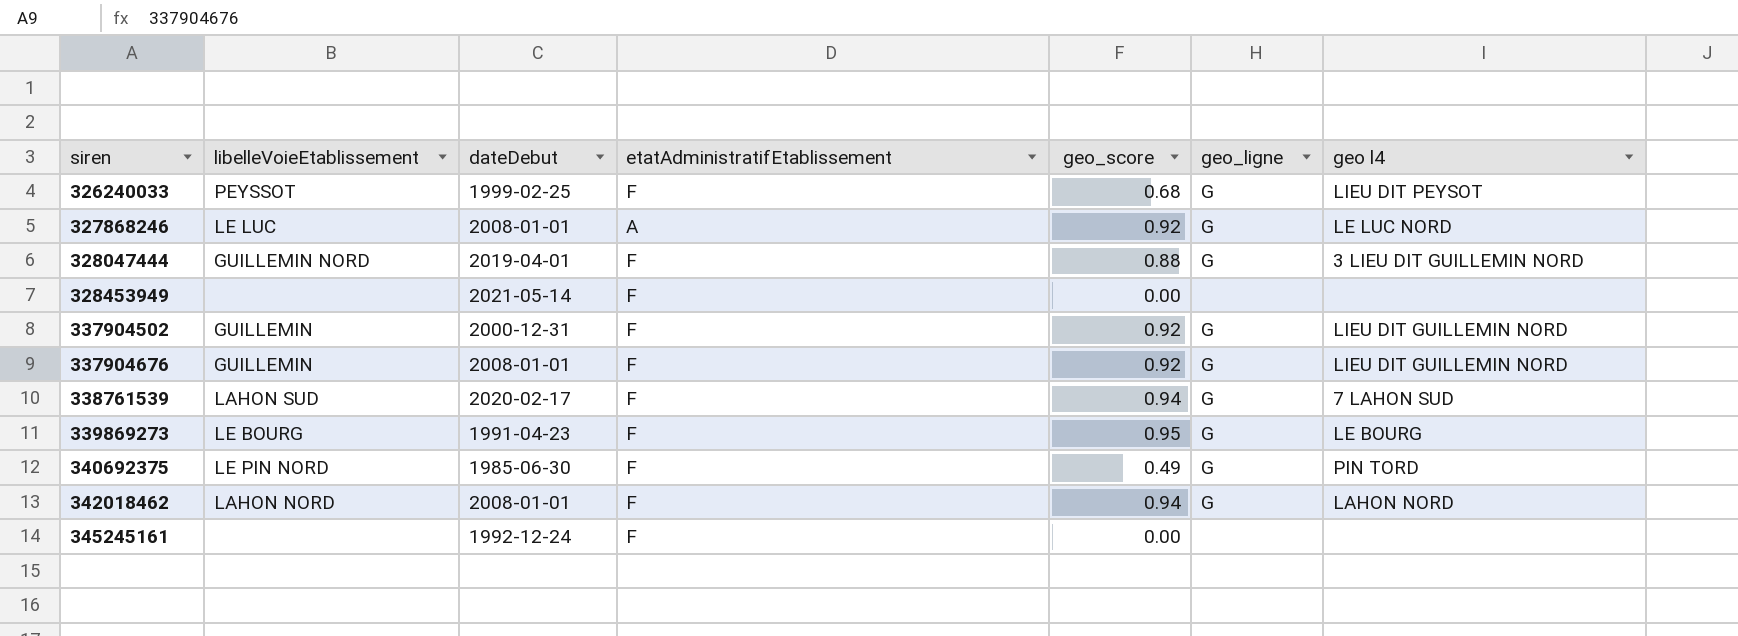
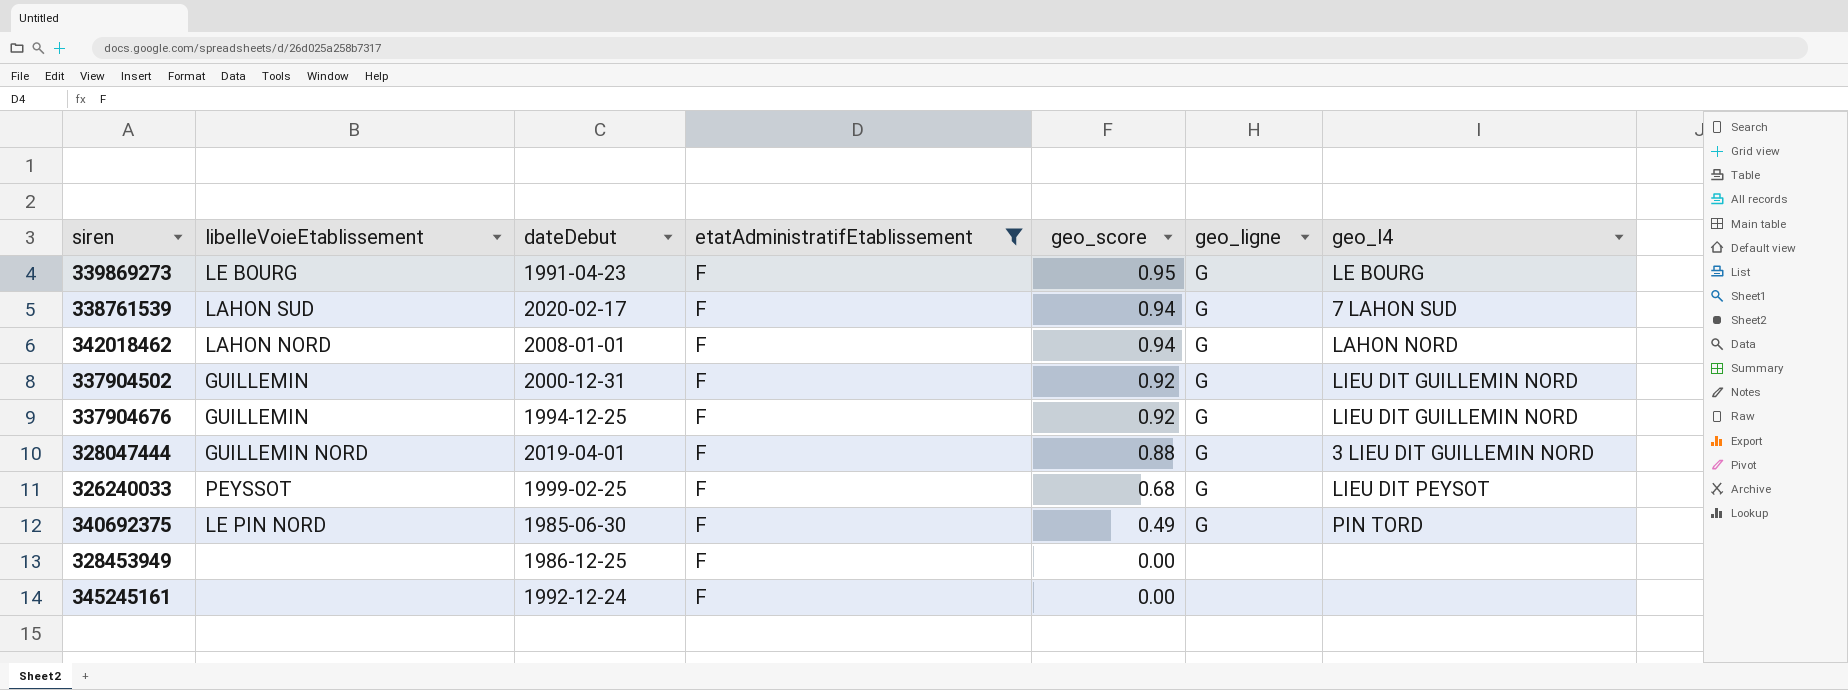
filter: none -> etatAdministratifEtablissement = F
row order: siren ascending -> geo_score descending
column name: geo l4 -> geo_l4
337904676 | dateDebut: 2008-01-01 -> 1994-12-25
328453949 | dateDebut: 2021-05-14 -> 1986-12-25

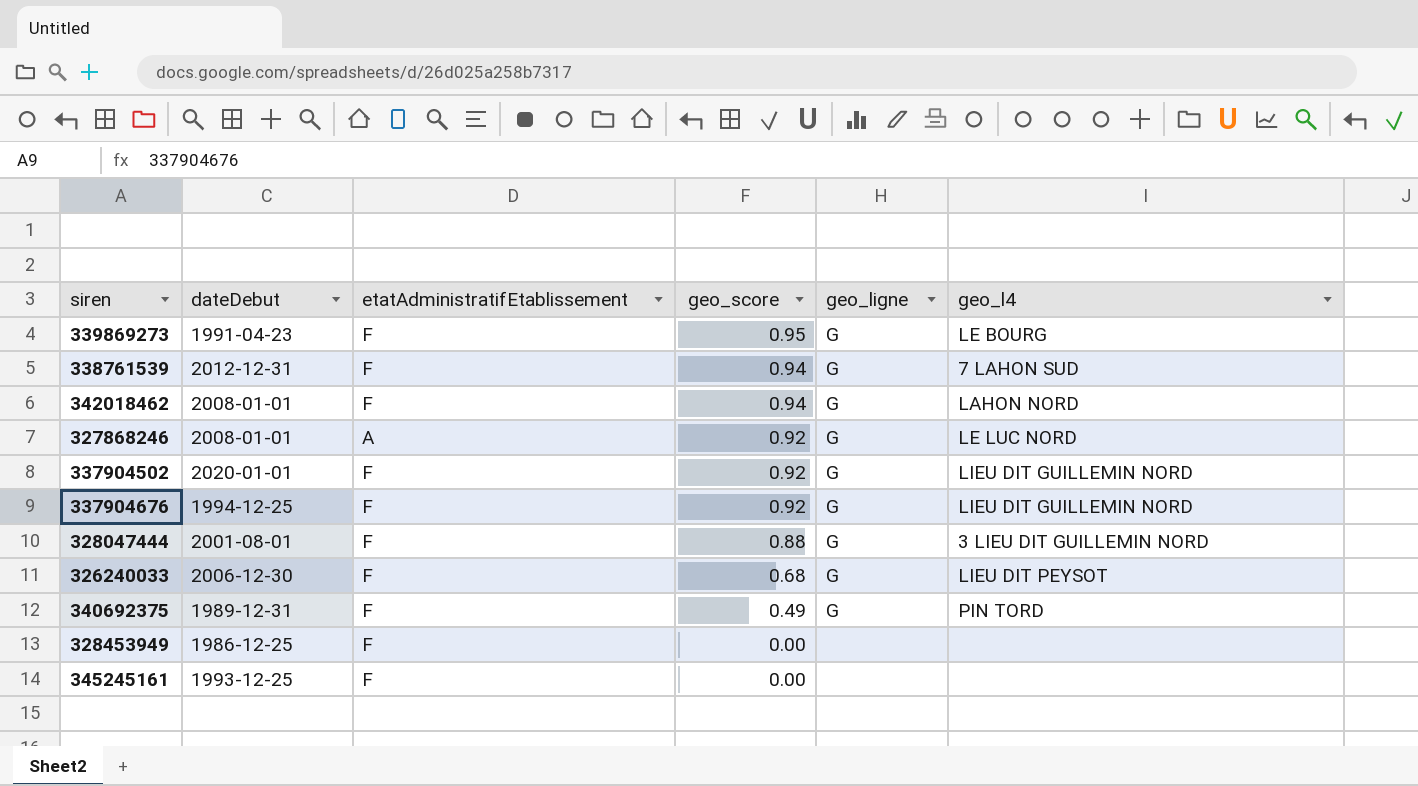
filter: etatAdministratifEtablissement = F -> none
column libelleVoieEtablissement | position: 2 -> none
338761539 | dateDebut: 2020-02-17 -> 2012-12-31
337904502 | dateDebut: 2000-12-31 -> 2020-01-01
328047444 | dateDebut: 2019-04-01 -> 2001-08-01
326240033 | dateDebut: 1999-02-25 -> 2006-12-30
340692375 | dateDebut: 1985-06-30 -> 1989-12-31
345245161 | dateDebut: 1992-12-24 -> 1993-12-25

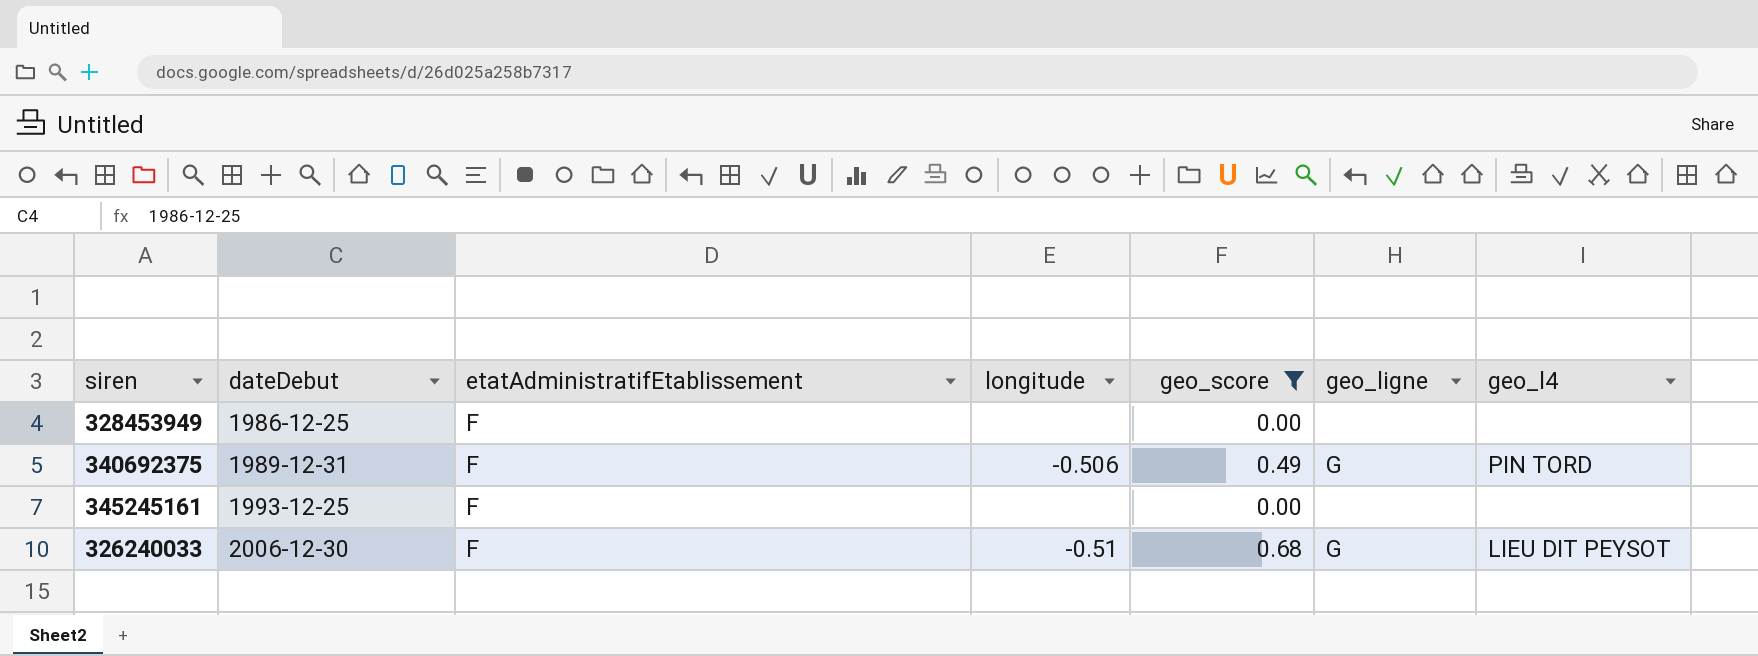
filter: none -> geo_score <= 0.68
row order: geo_score descending -> dateDebut ascending
column longitude | position: none -> 4

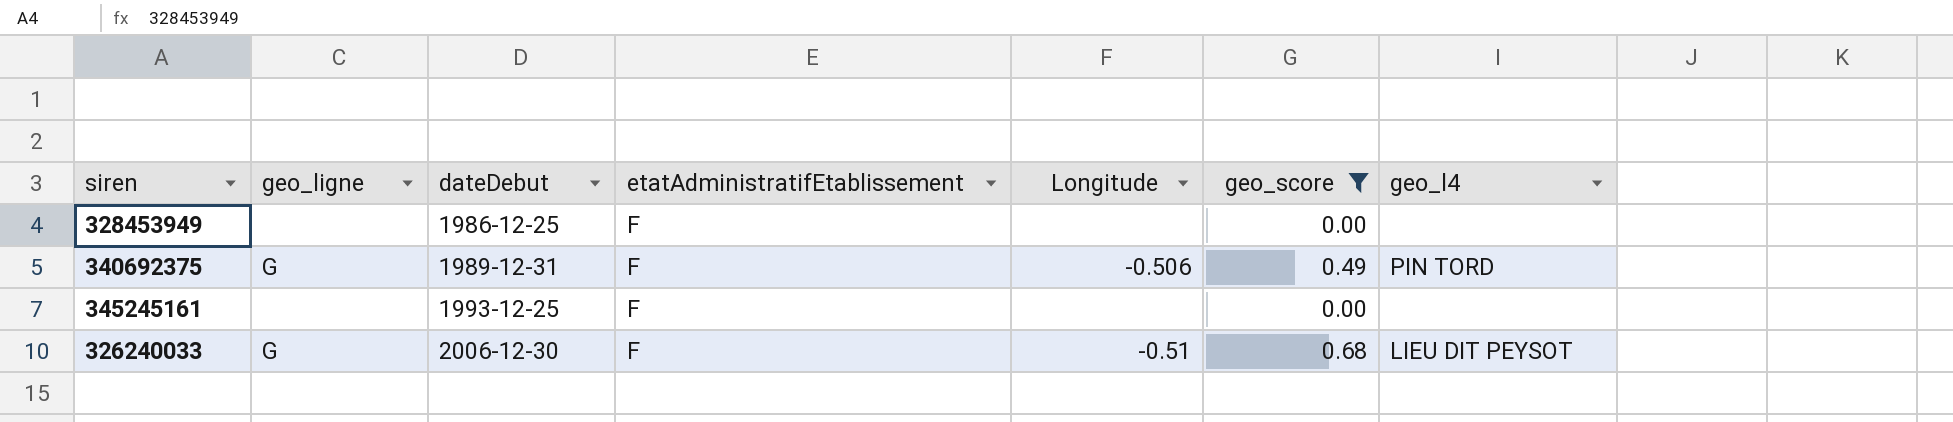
column geo_ligne | position: 6 -> 2
column name: longitude -> Longitude

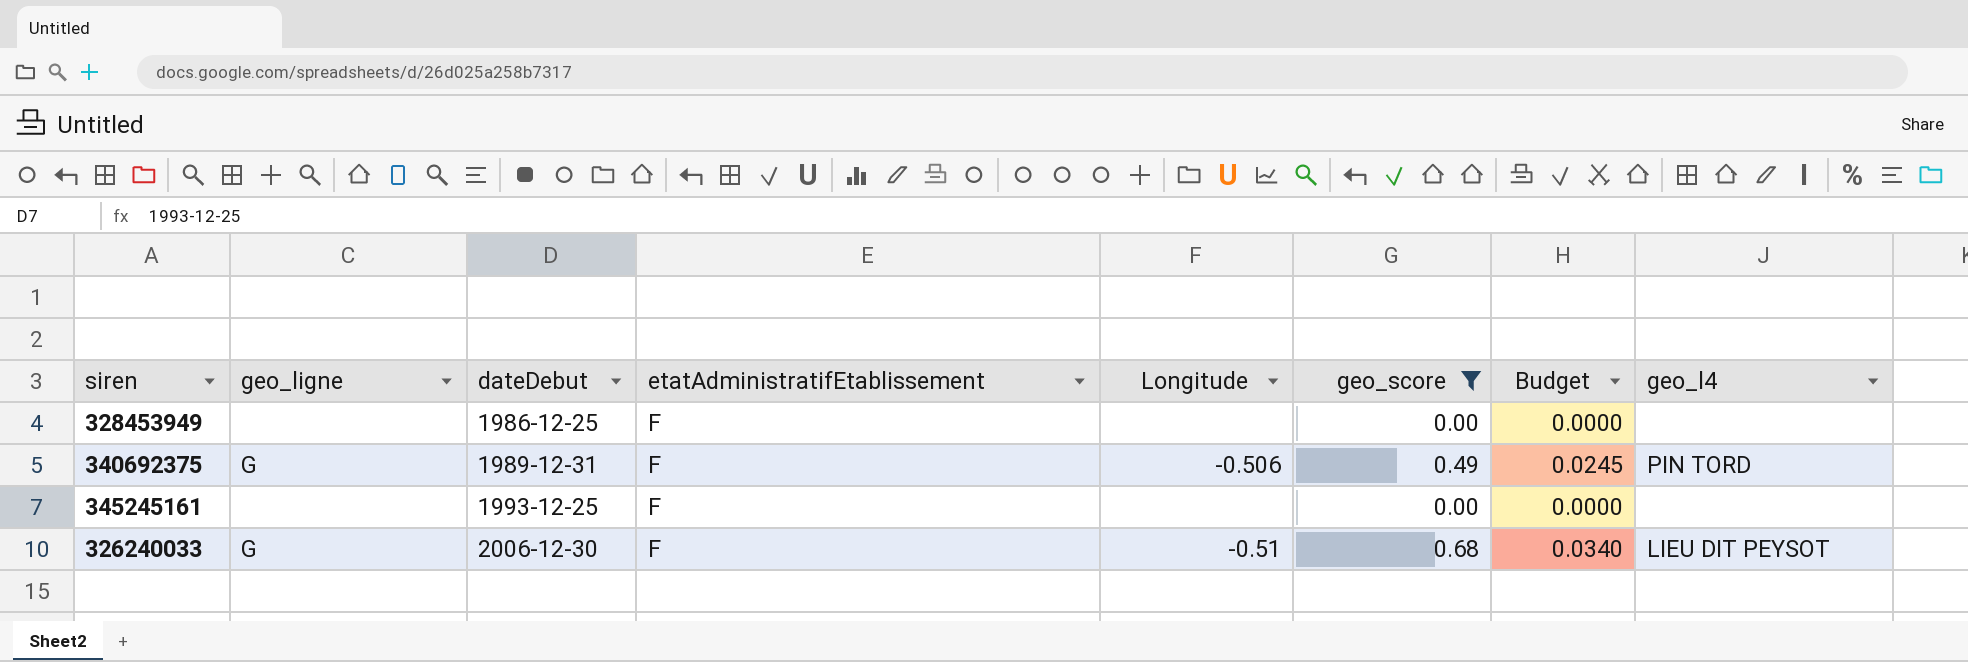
column Budget | formula: none -> [geo_score] * 0.05

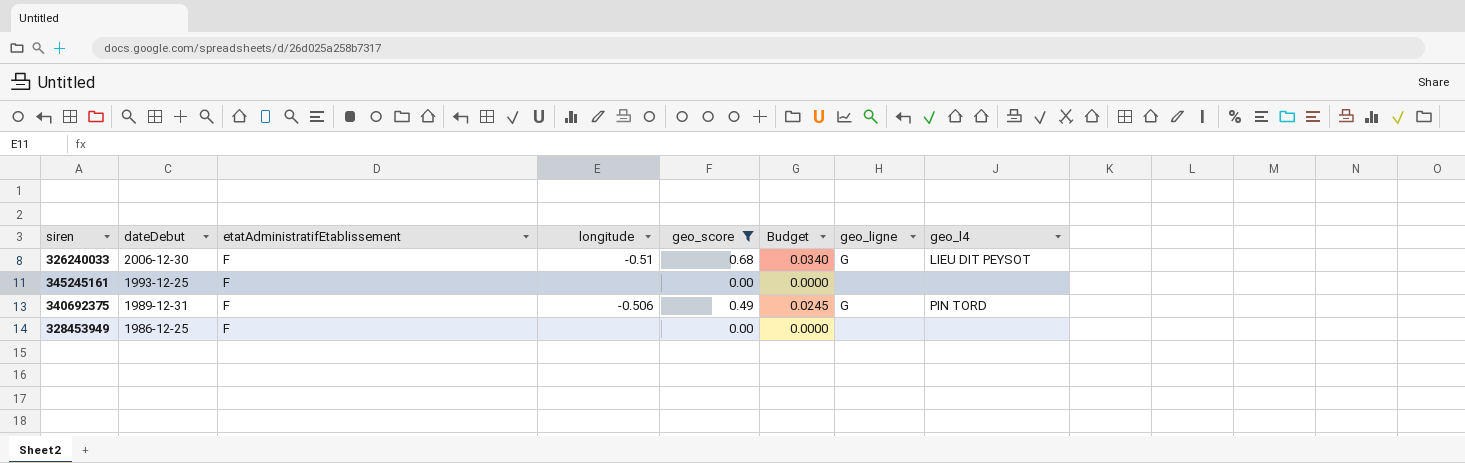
row order: dateDebut ascending -> dateDebut descending
column name: Longitude -> longitude
column geo_ligne | position: 2 -> 7

